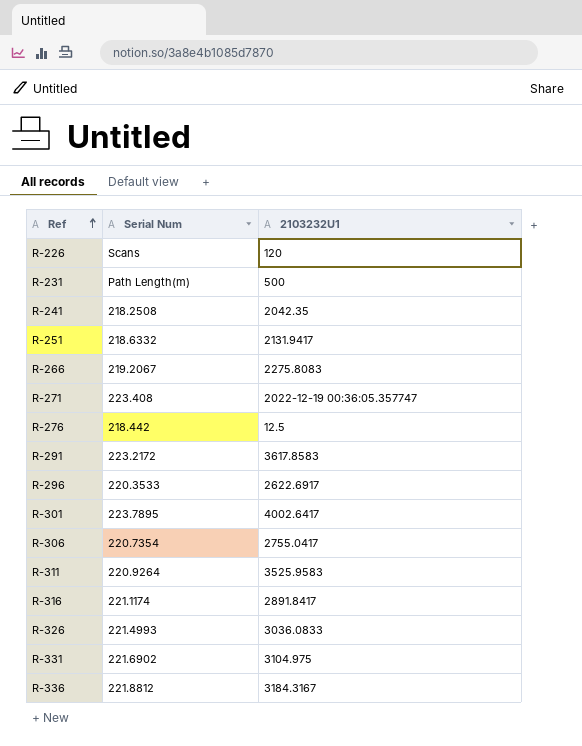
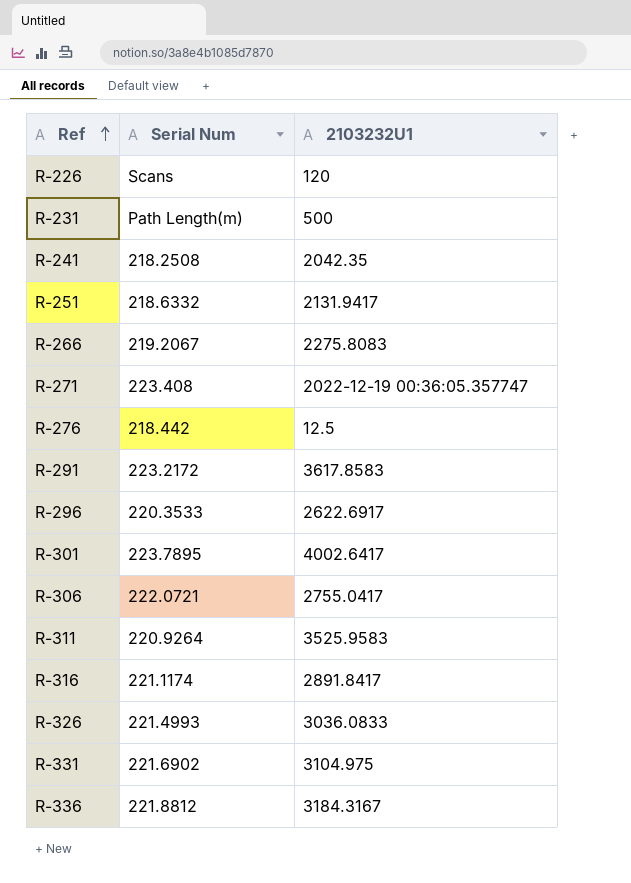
R-306 | Serial Num: 220.7354 -> 222.0721

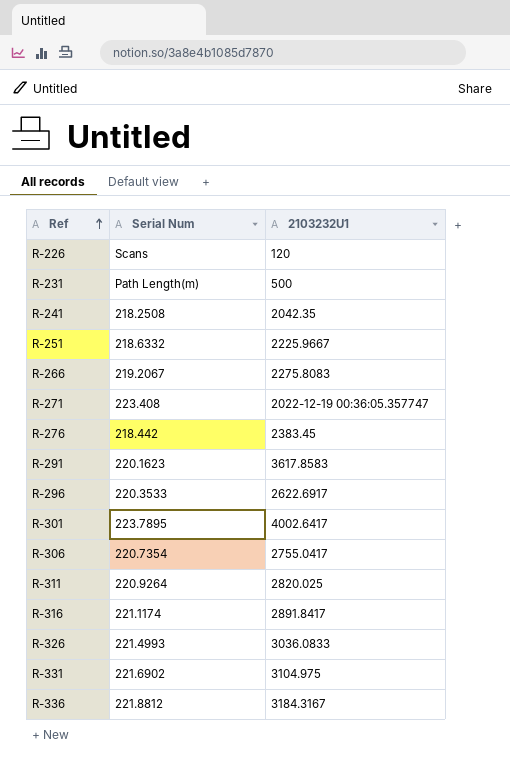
R-251 | 2103232U1: 2131.9417 -> 2225.9667
R-276 | 2103232U1: 12.5 -> 2383.45
R-291 | Serial Num: 223.2172 -> 220.1623
R-306 | Serial Num: 222.0721 -> 220.7354
R-311 | 2103232U1: 3525.9583 -> 2820.025

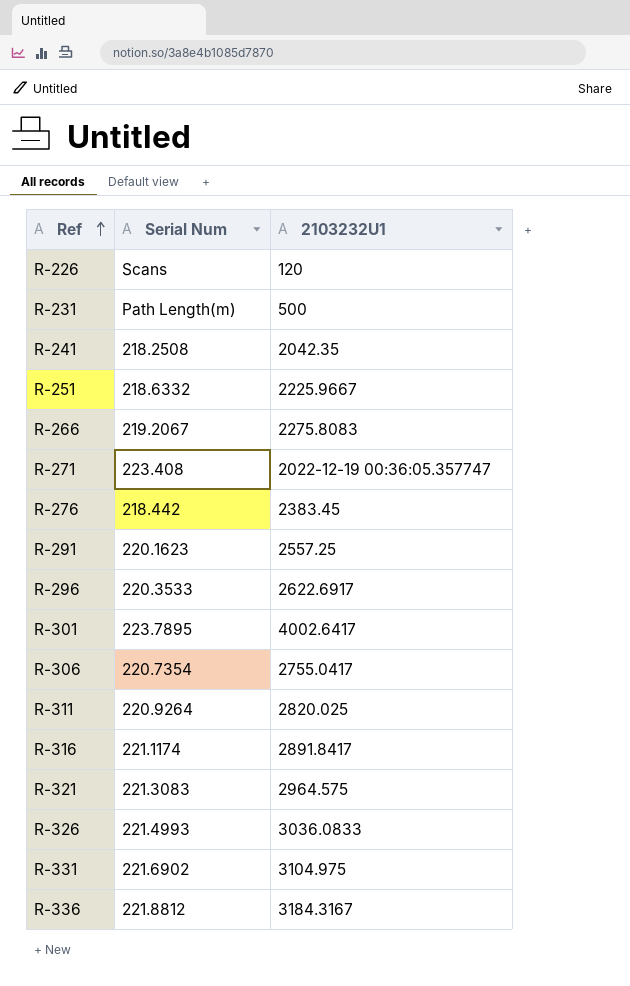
R-291 | 2103232U1: 3617.8583 -> 2557.25
row R-321: none -> 221.3083 | 2964.575

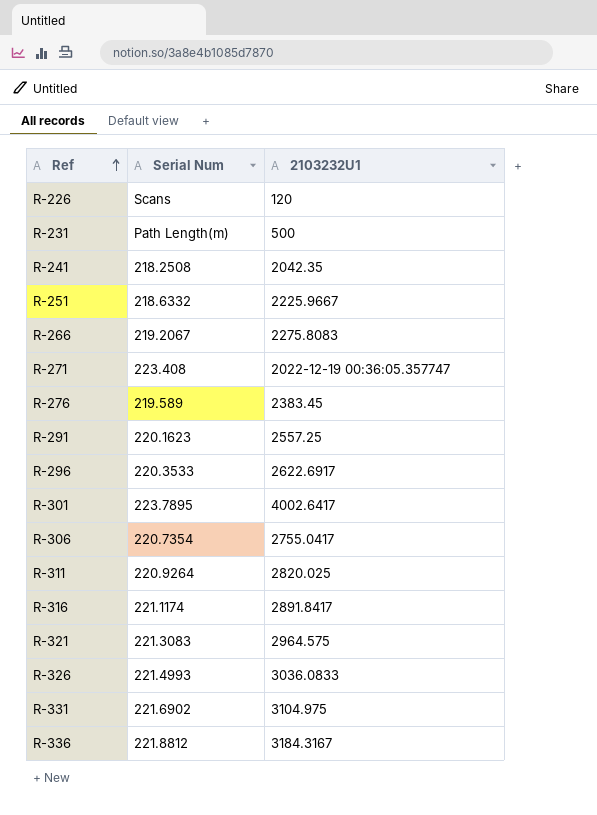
R-276 | Serial Num: 218.442 -> 219.589

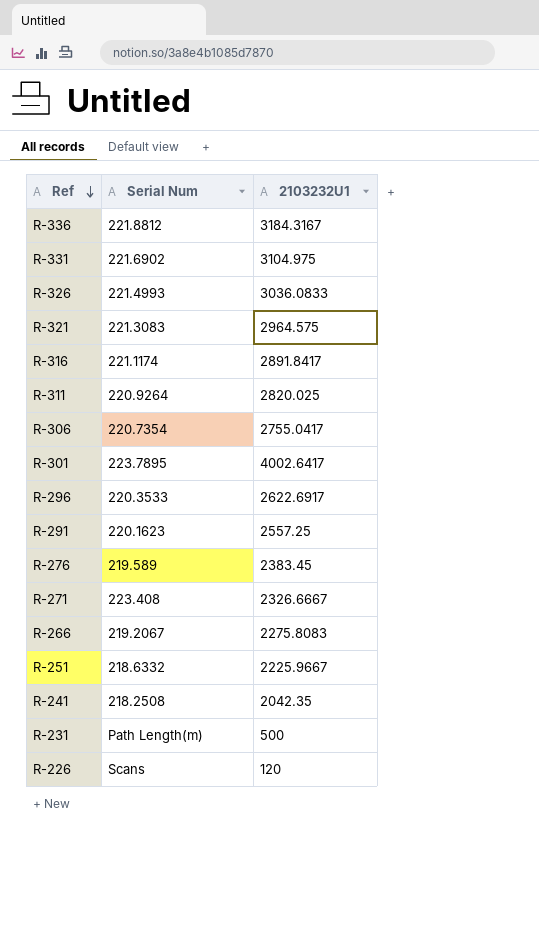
row order: Ref ascending -> Ref descending
R-271 | 2103232U1: 2022-12-19 00:36:05.357747 -> 2326.6667

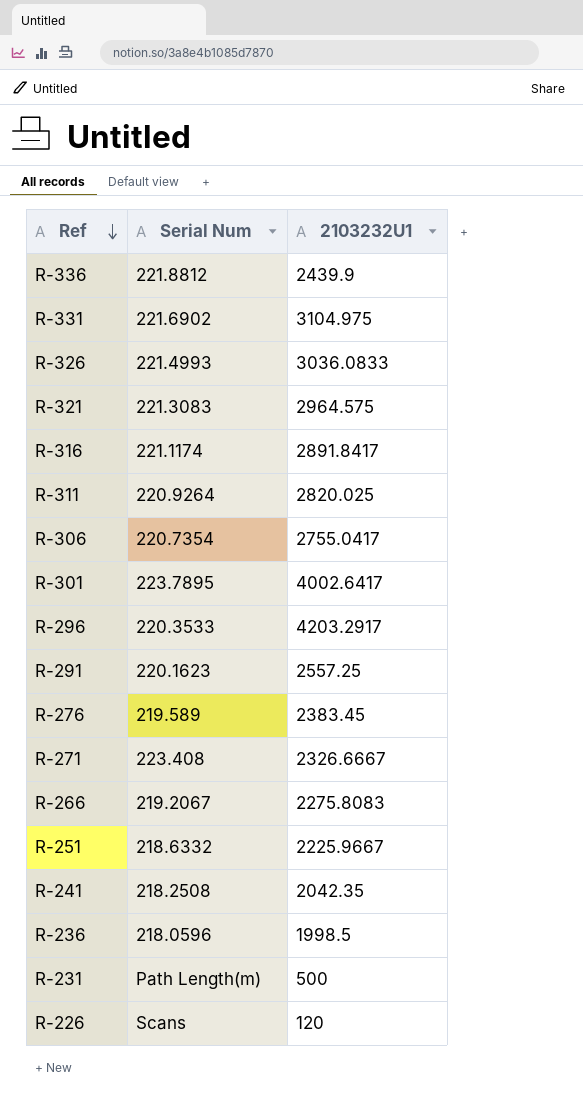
R-336 | 2103232U1: 3184.3167 -> 2439.9
R-296 | 2103232U1: 2622.6917 -> 4203.2917
row R-236: none -> 218.0596 | 1998.5

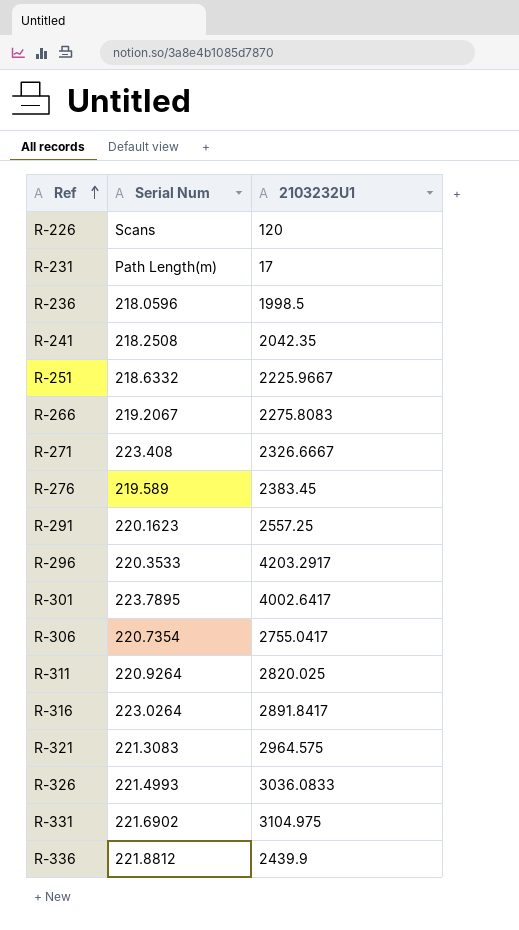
row order: Ref descending -> Ref ascending
R-231 | 2103232U1: 500 -> 17
R-316 | Serial Num: 221.1174 -> 223.0264

